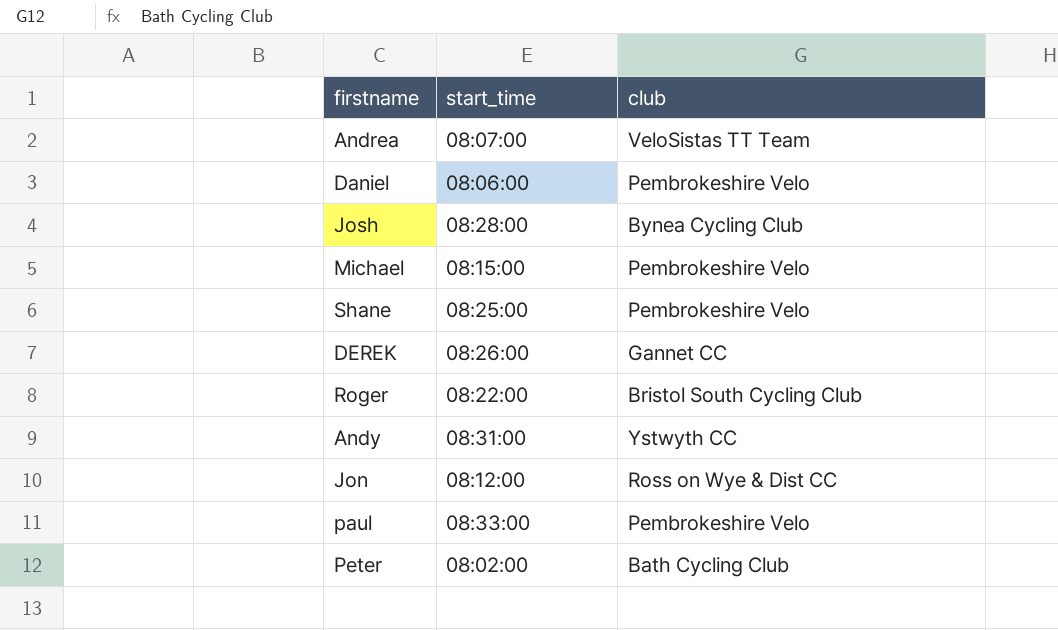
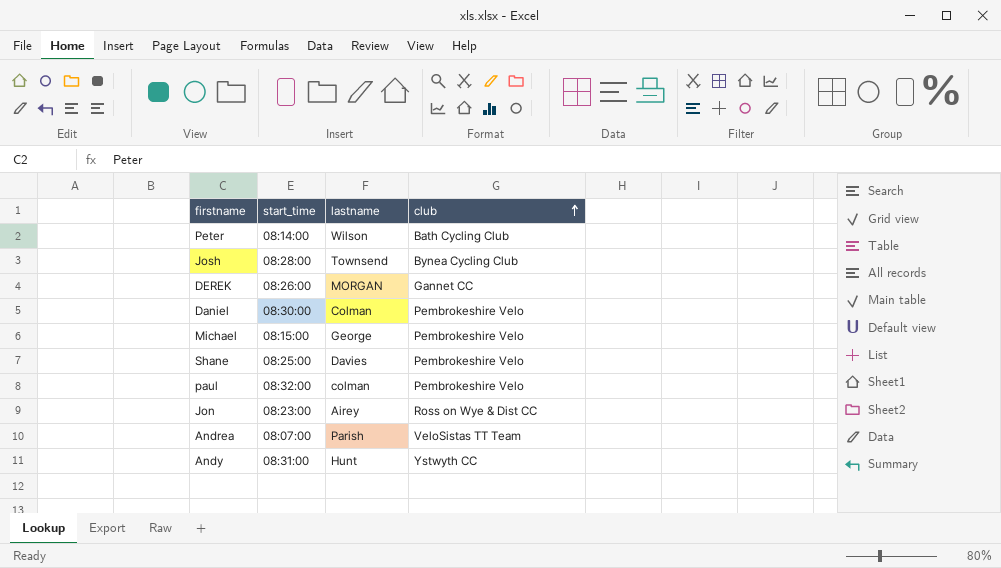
row order: none -> club ascending
column lastname | position: none -> 3
row Roger: 08:22:00 | Bristol South Cycling Club -> none
Peter | start_time: 08:02:00 -> 08:14:00
Daniel | start_time: 08:06:00 -> 08:30:00
paul | start_time: 08:33:00 -> 08:32:00
Jon | start_time: 08:12:00 -> 08:23:00

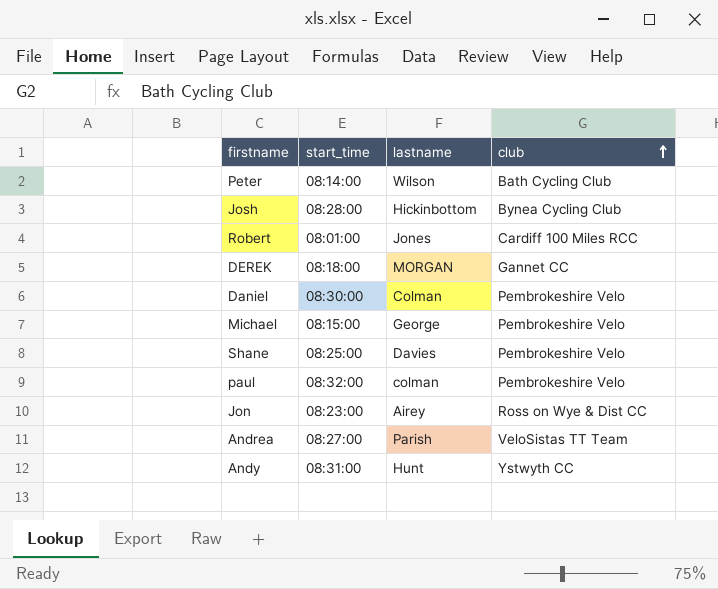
Josh | lastname: Townsend -> Hickinbottom
row Robert: none -> 08:01:00 | Jones | Cardiff 100 Miles RCC
DEREK | start_time: 08:26:00 -> 08:18:00
Andrea | start_time: 08:07:00 -> 08:27:00

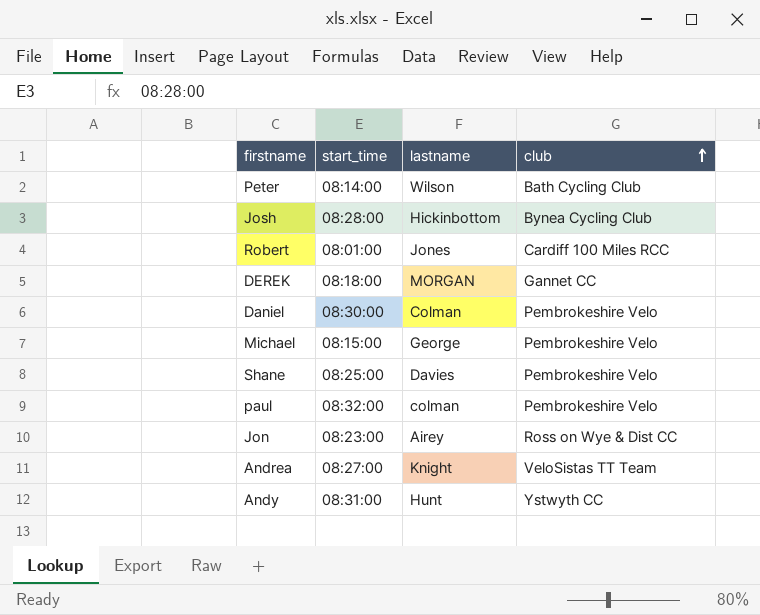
Andrea | lastname: Parish -> Knight

